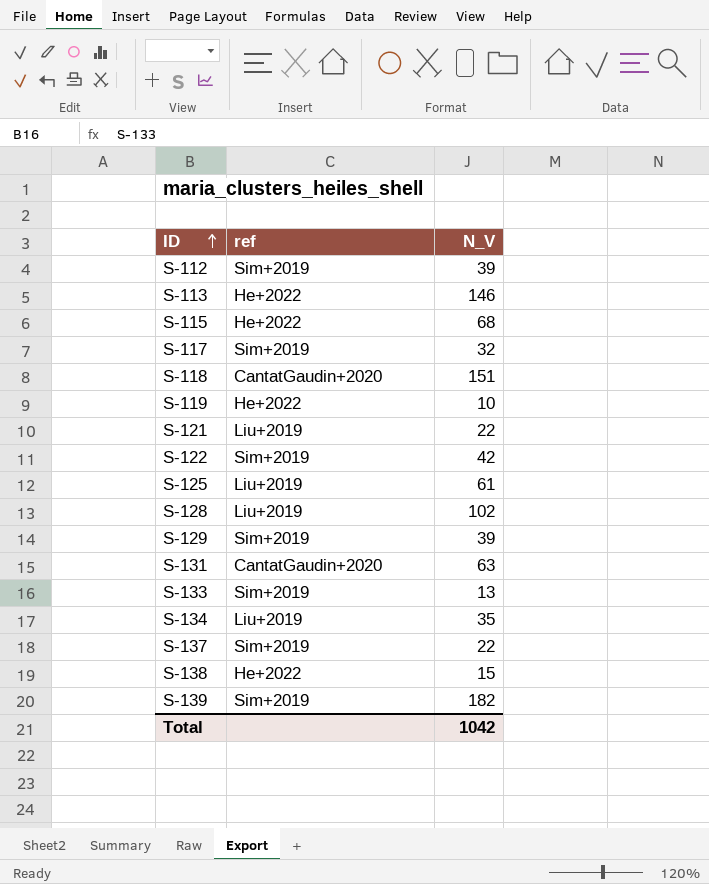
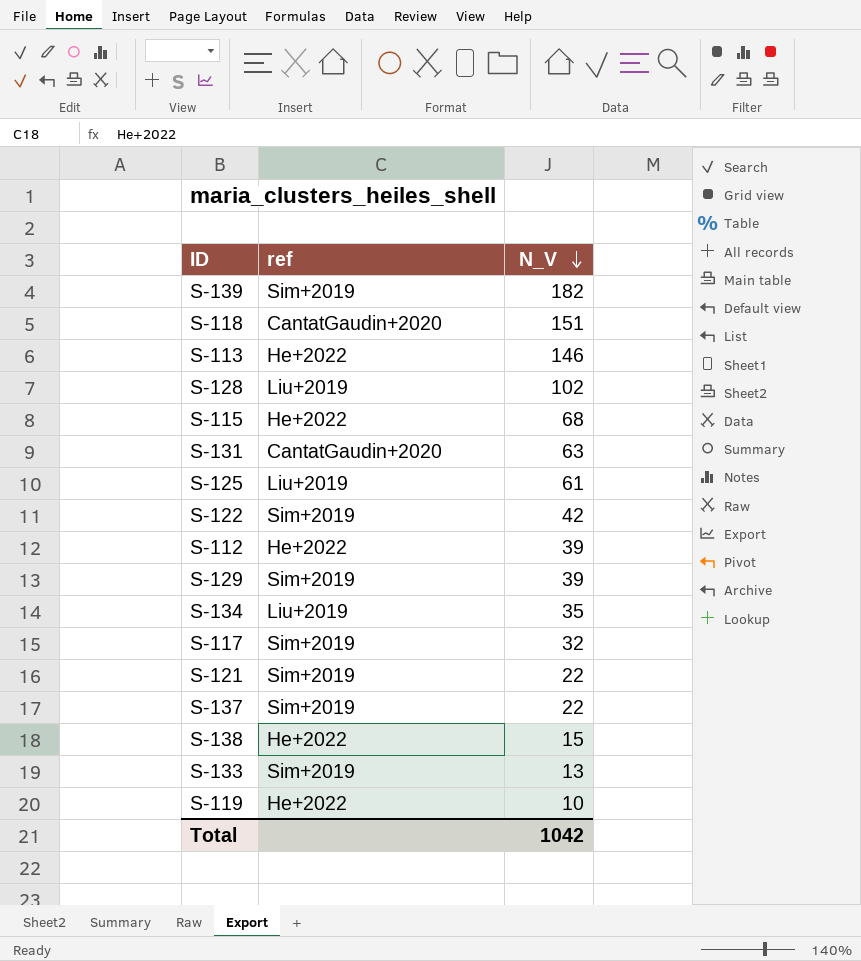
row order: ID ascending -> N_V descending
S-112 | ref: Sim+2019 -> He+2022
S-121 | ref: Liu+2019 -> Sim+2019

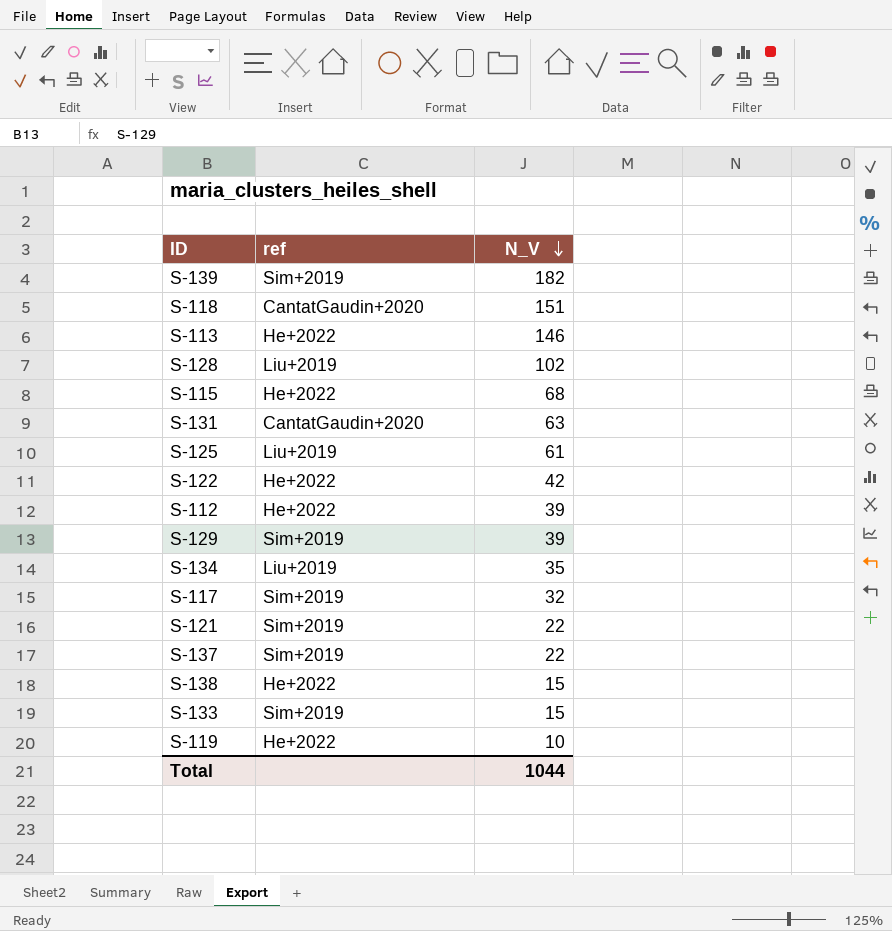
S-122 | ref: Sim+2019 -> He+2022
S-133 | N_V: 13 -> 15
Total | N_V: 1042 -> 1044

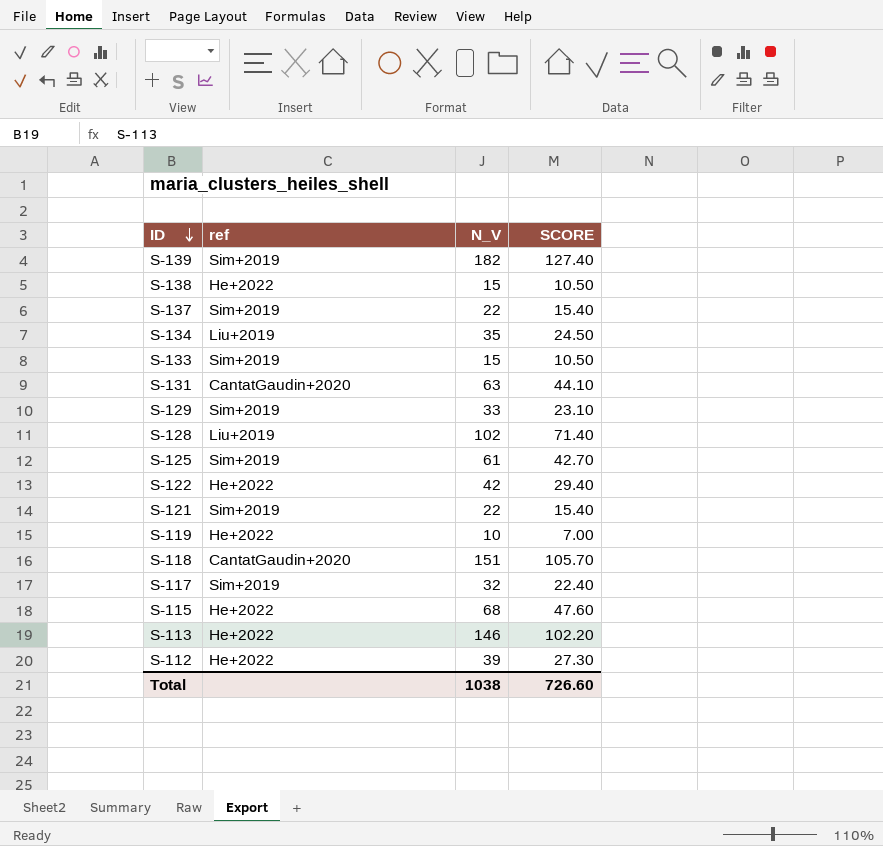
row order: N_V descending -> ID descending
column SCORE | formula: none -> [N_V] * 0.7
S-129 | N_V: 39 -> 33
S-125 | ref: Liu+2019 -> Sim+2019
Total | N_V: 1044 -> 1038

